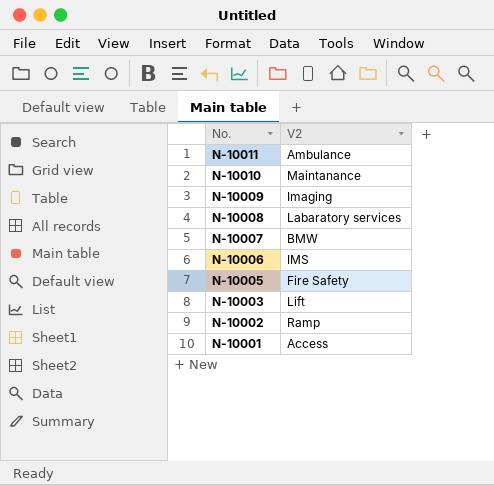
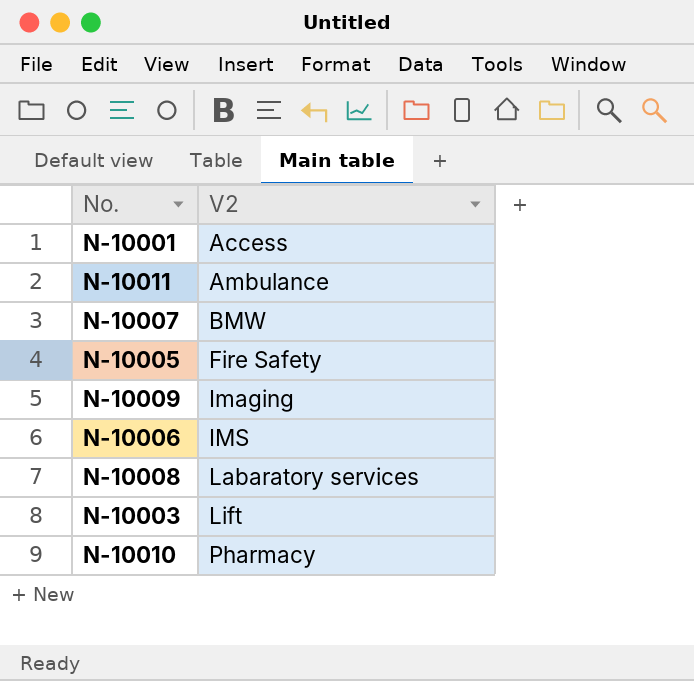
row order: No. descending -> V2 ascending
row N-10002: Ramp -> none
N-10010 | V2: Maintanance -> Pharmacy

